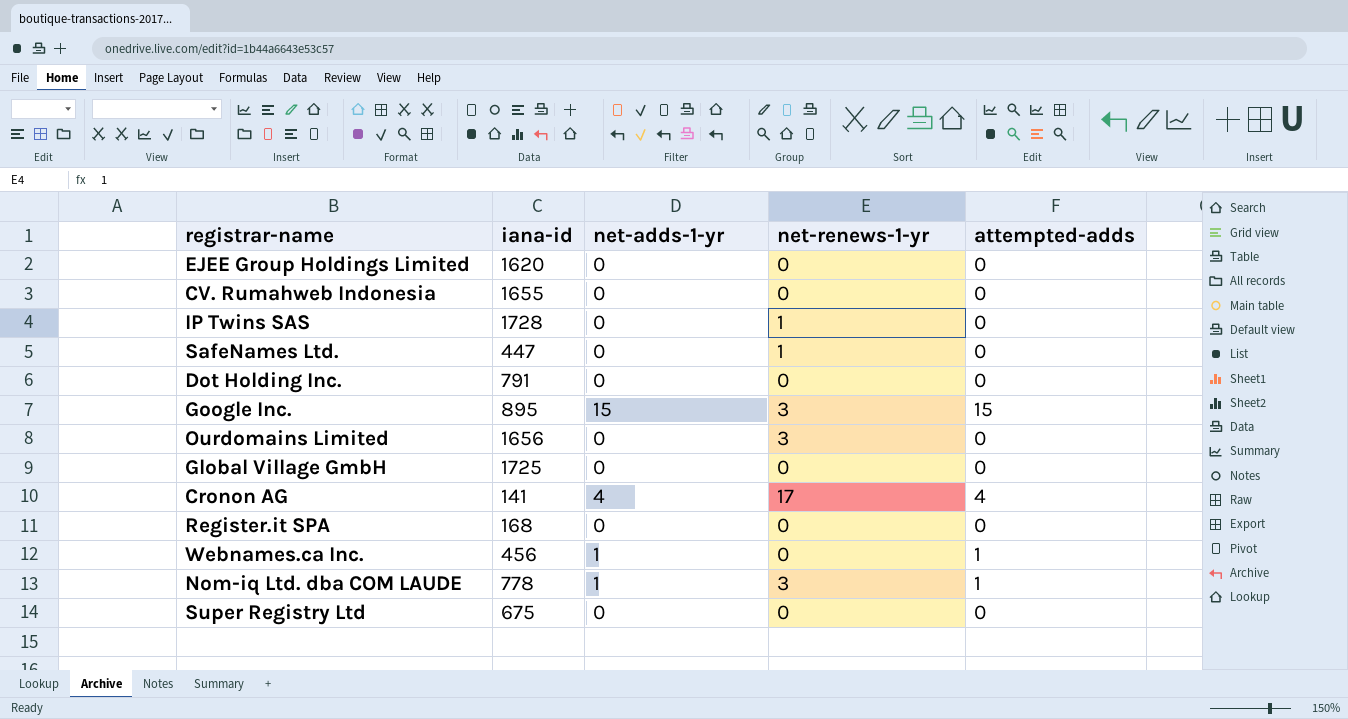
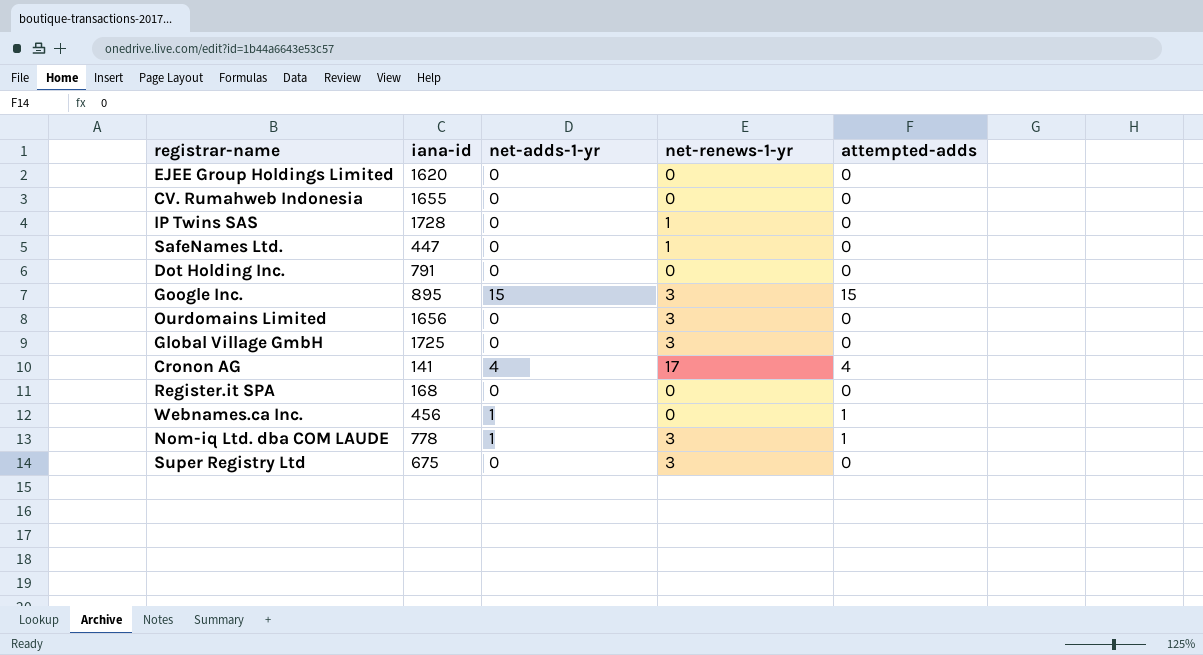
Global Village GmbH | net-renews-1-yr: 0 -> 3
Super Registry Ltd | net-renews-1-yr: 0 -> 3

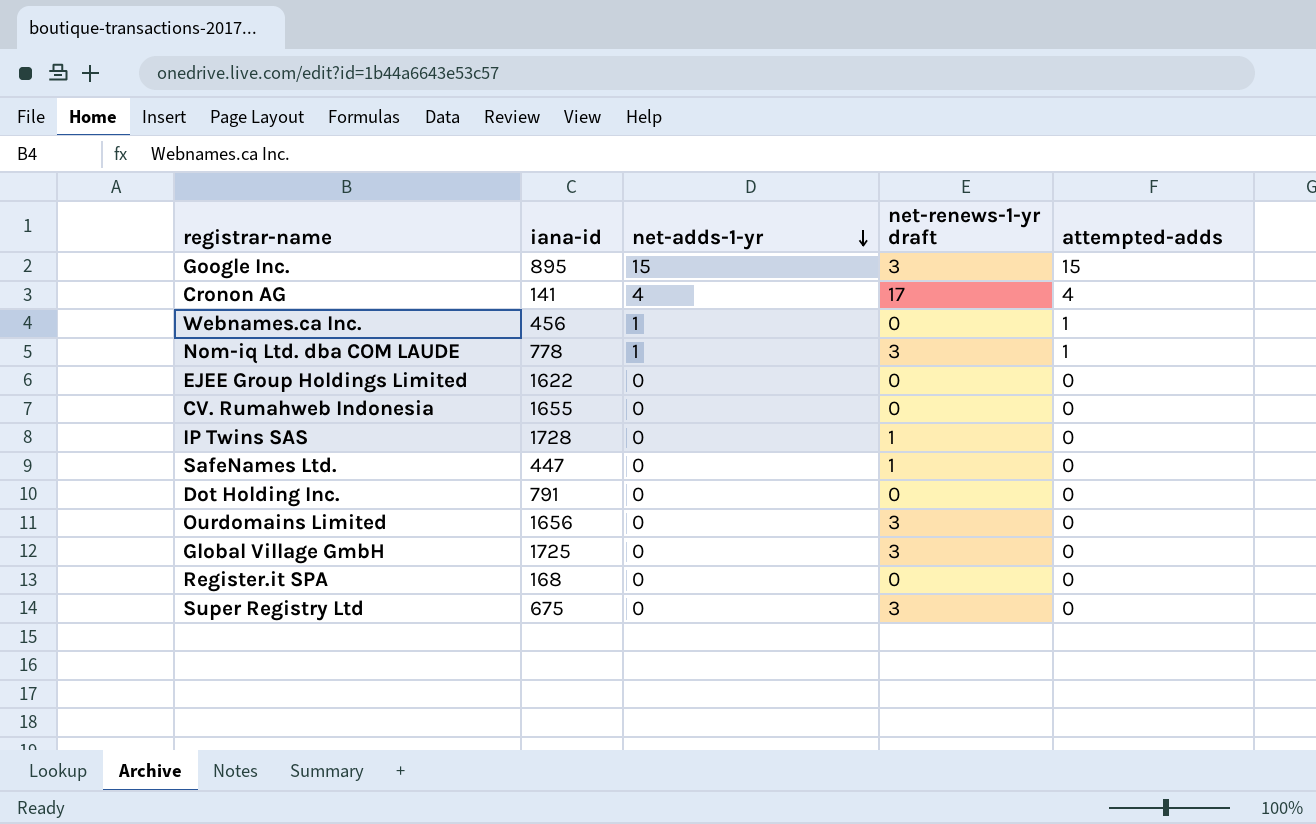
row order: none -> net-adds-1-yr descending
column name: net-renews-1-yr -> net-renews-1-yr draft
EJEE Group Holdings Limited | iana-id: 1620 -> 1622

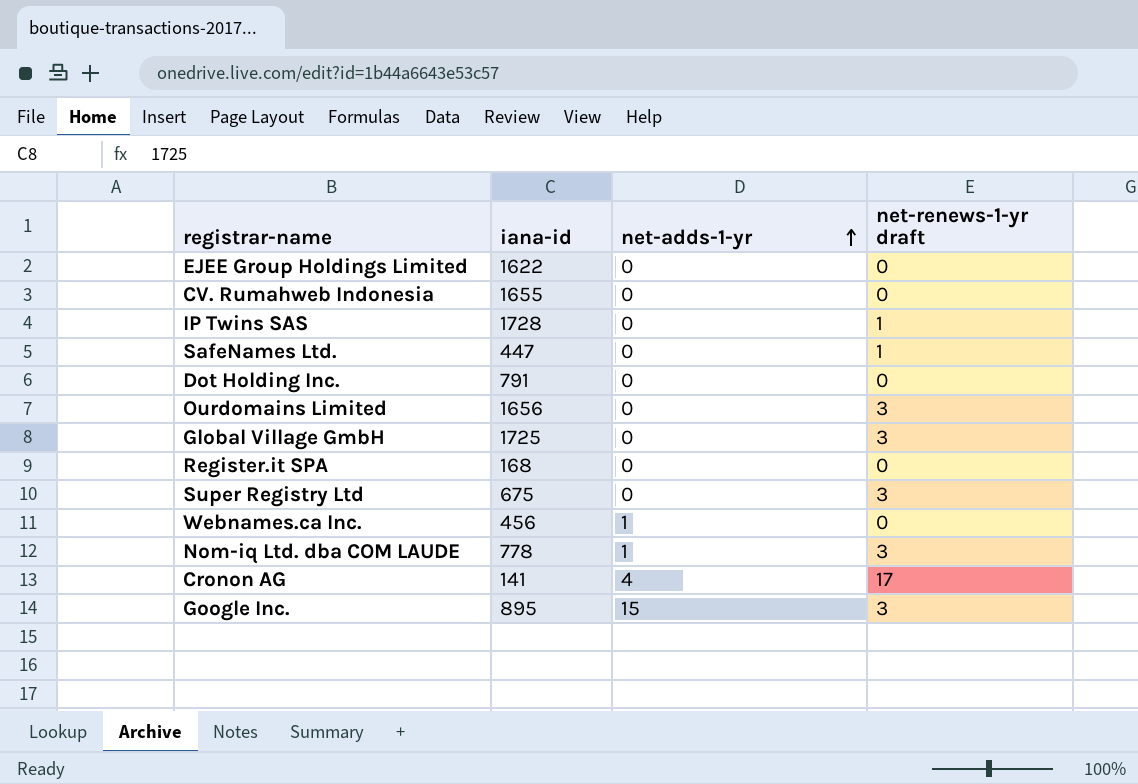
row order: net-adds-1-yr descending -> net-adds-1-yr ascending
column attempted-adds | position: 5 -> none

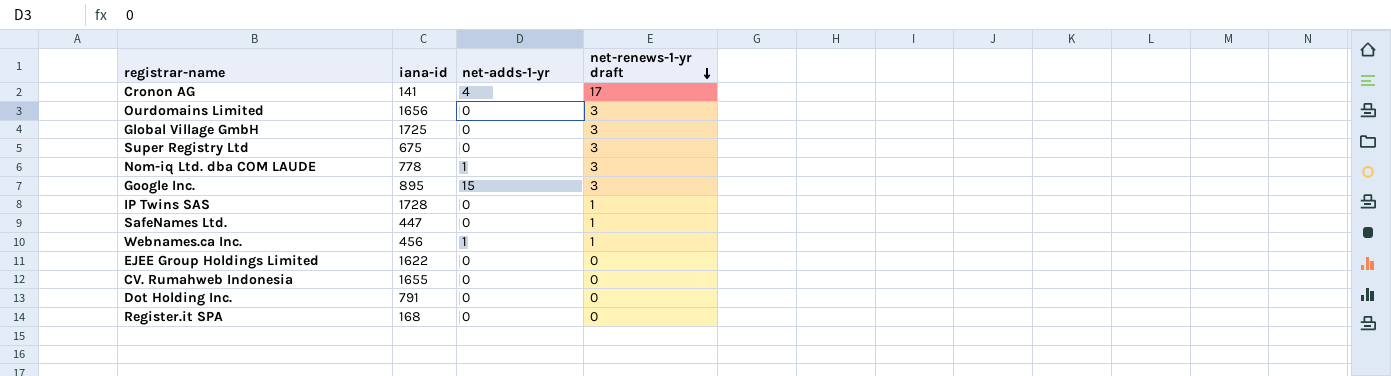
row order: net-adds-1-yr ascending -> net-renews-1-yr draft descending
Webnames.ca Inc. | net-renews-1-yr draft: 0 -> 1

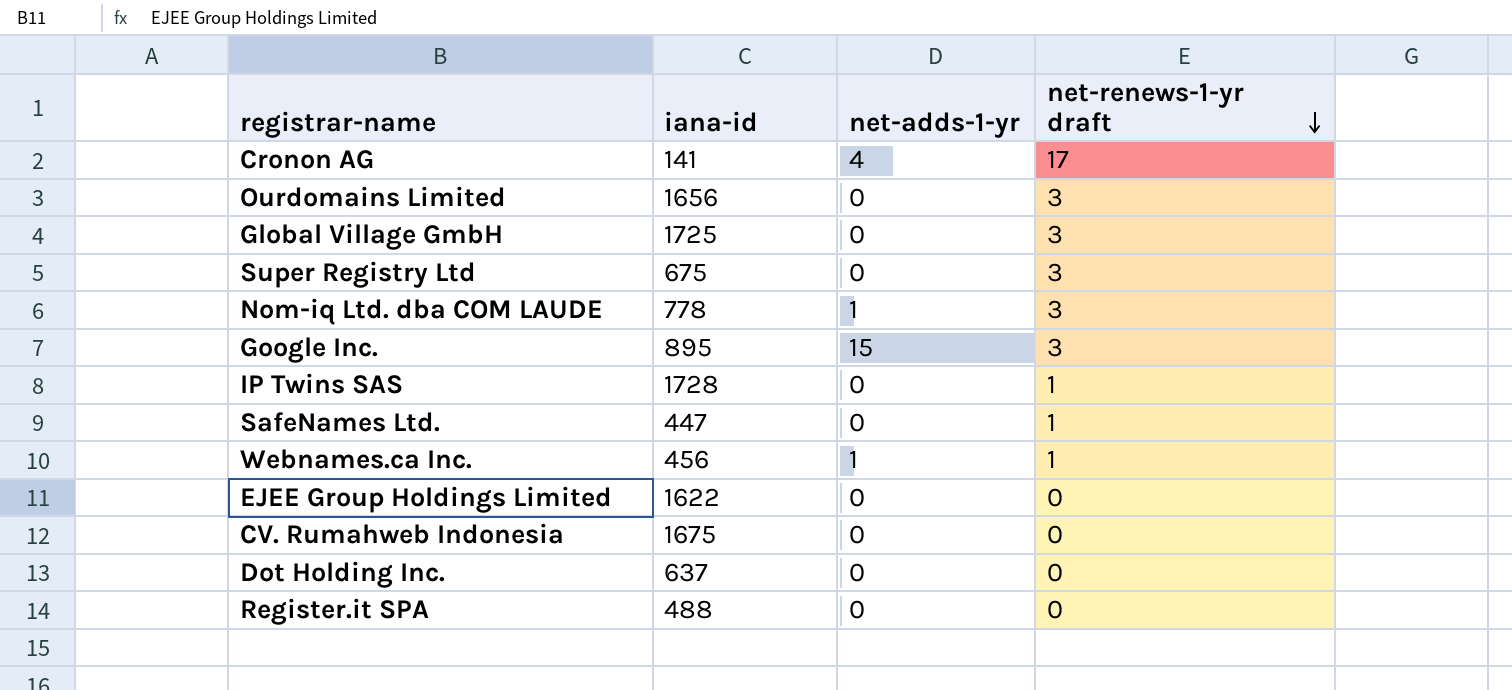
CV. Rumahweb Indonesia | iana-id: 1655 -> 1675
Dot Holding Inc. | iana-id: 791 -> 637
Register.it SPA | iana-id: 168 -> 488

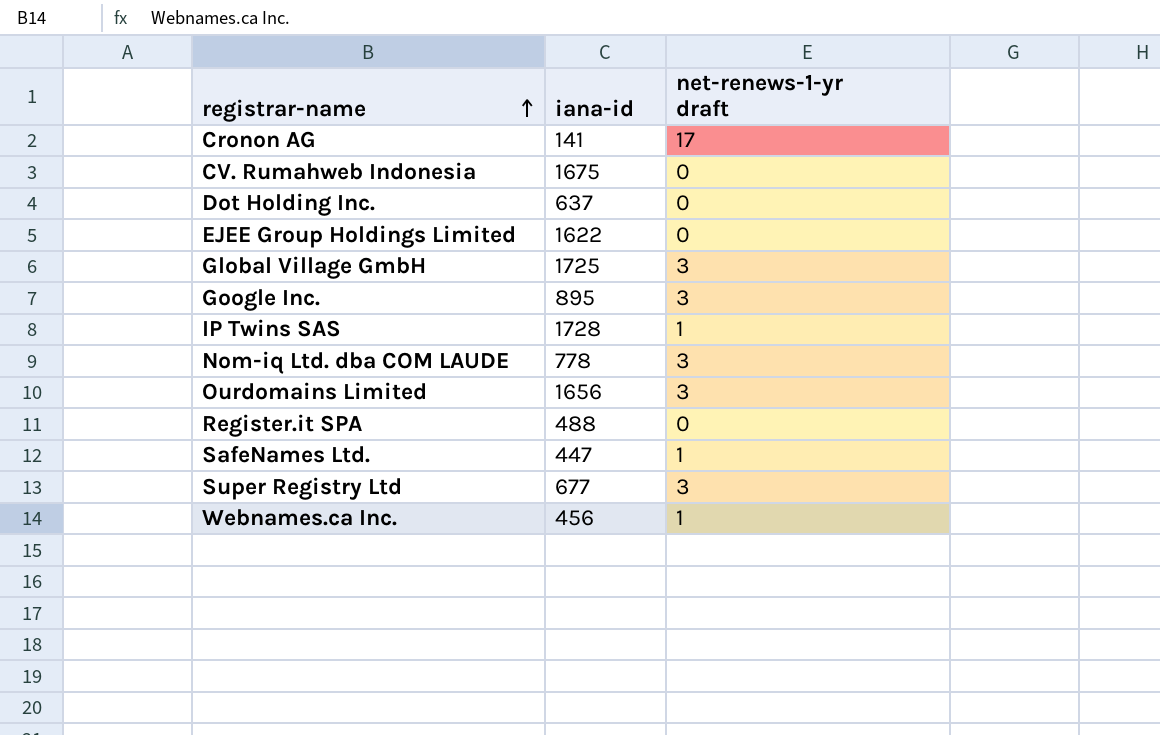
row order: net-renews-1-yr draft descending -> registrar-name ascending
column net-adds-1-yr | position: 3 -> none
Super Registry Ltd | iana-id: 675 -> 677

